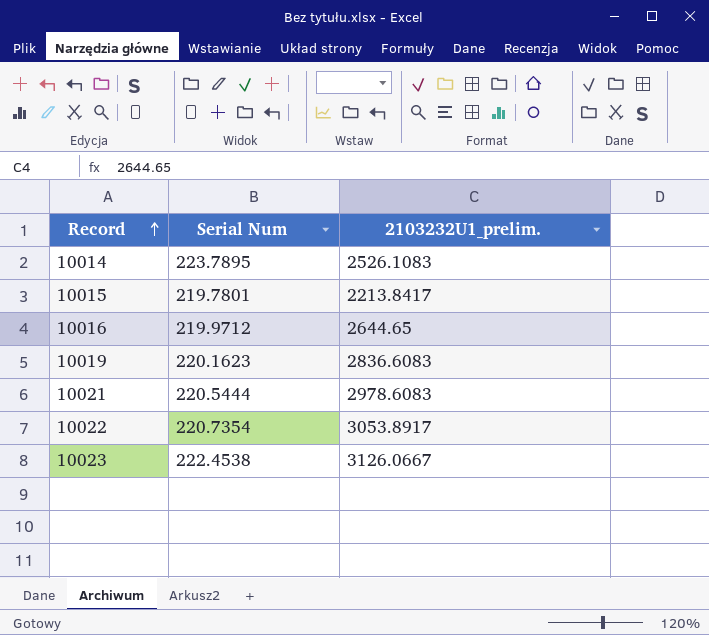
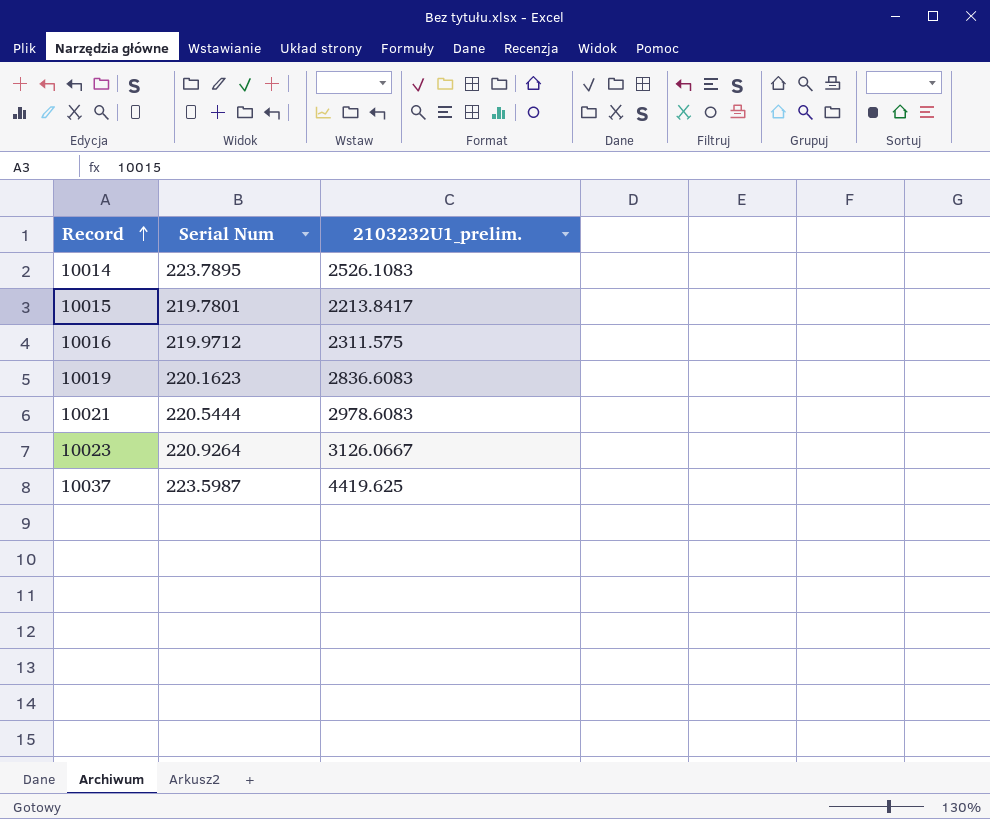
row 10022: 220.7354 | 3053.8917 -> none
10016 | 2103232U1_prelim.: 2644.65 -> 2311.575
10023 | Serial Num: 222.4538 -> 220.9264
row 10037: none -> 223.5987 | 4419.625

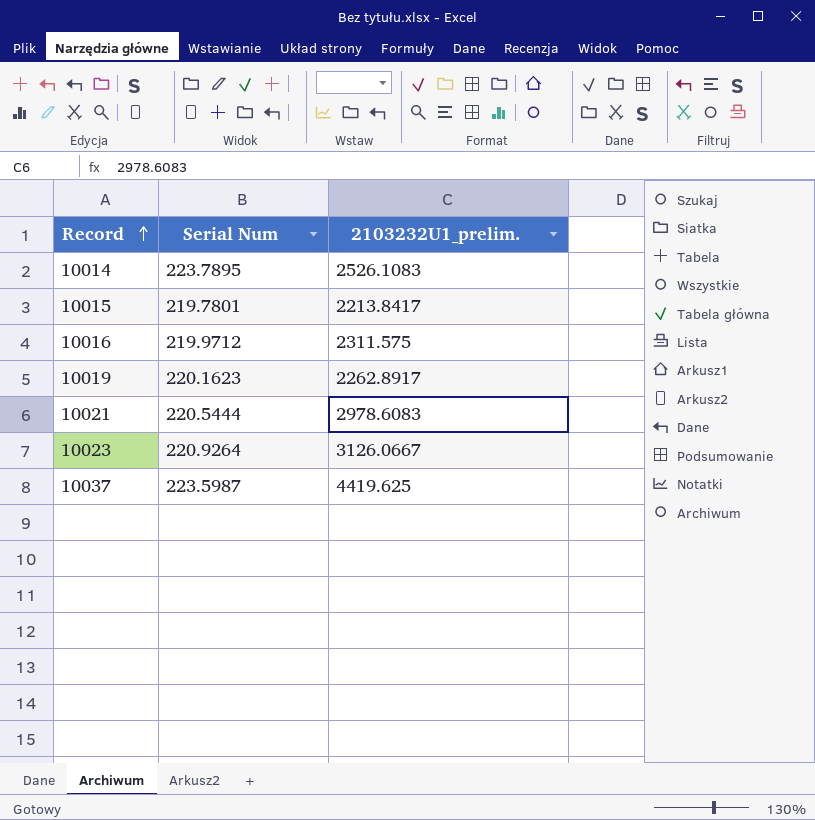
10019 | 2103232U1_prelim.: 2836.6083 -> 2262.8917

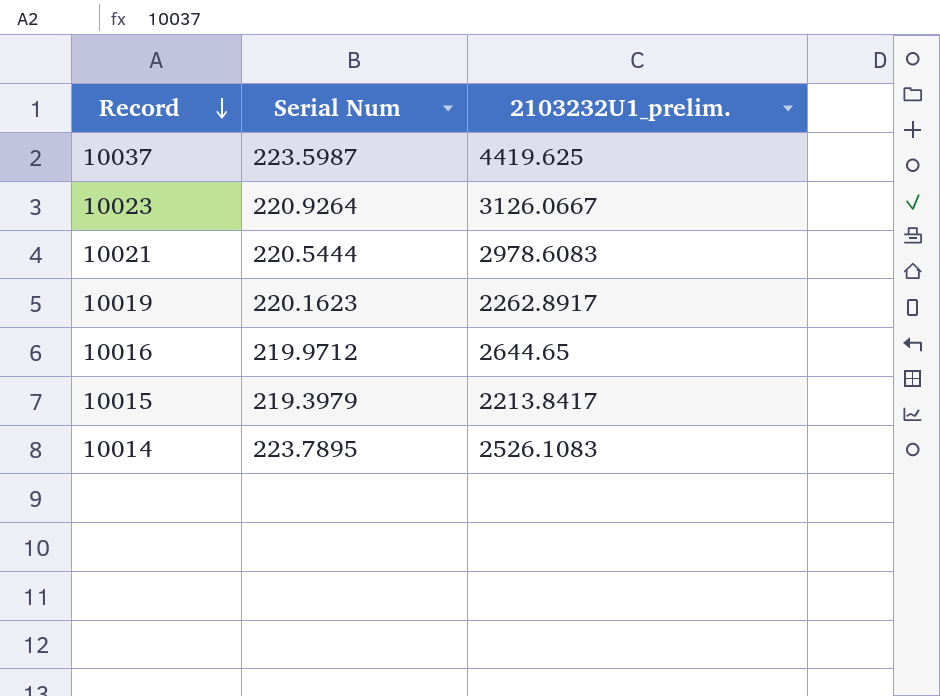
row order: Record ascending -> Record descending
10016 | 2103232U1_prelim.: 2311.575 -> 2644.65
10015 | Serial Num: 219.7801 -> 219.3979

